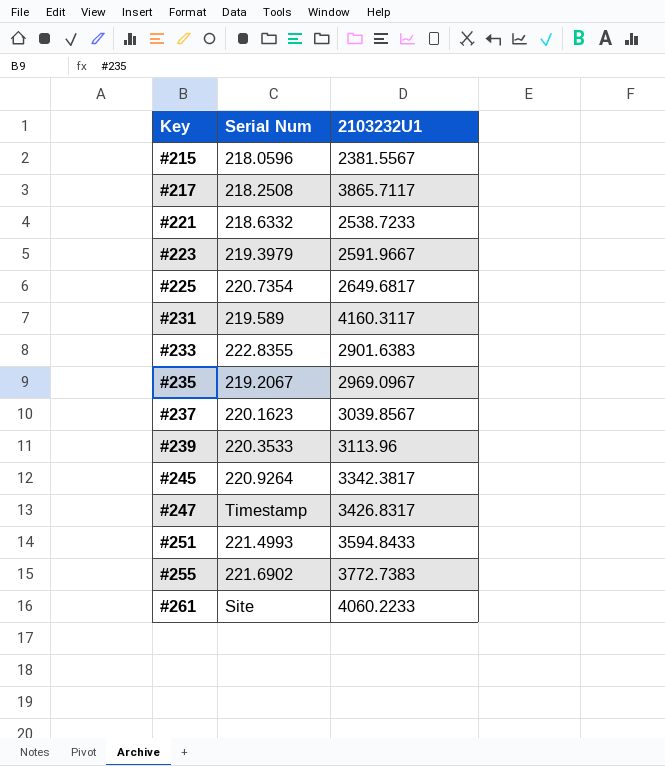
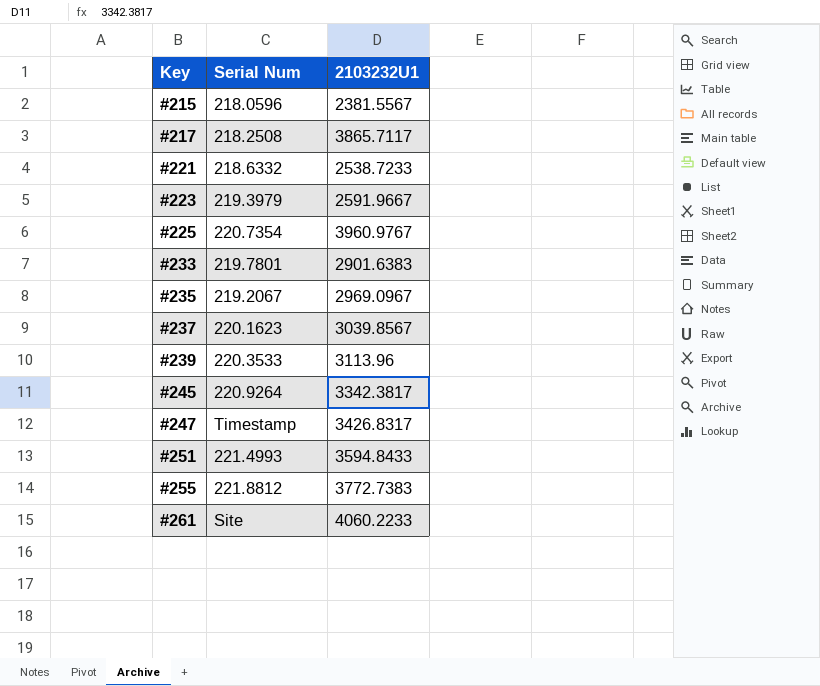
row #231: 219.589 | 4160.3117 -> none
#225 | 2103232U1: 2649.6817 -> 3960.9767
#233 | Serial Num: 222.8355 -> 219.7801
#255 | Serial Num: 221.6902 -> 221.8812

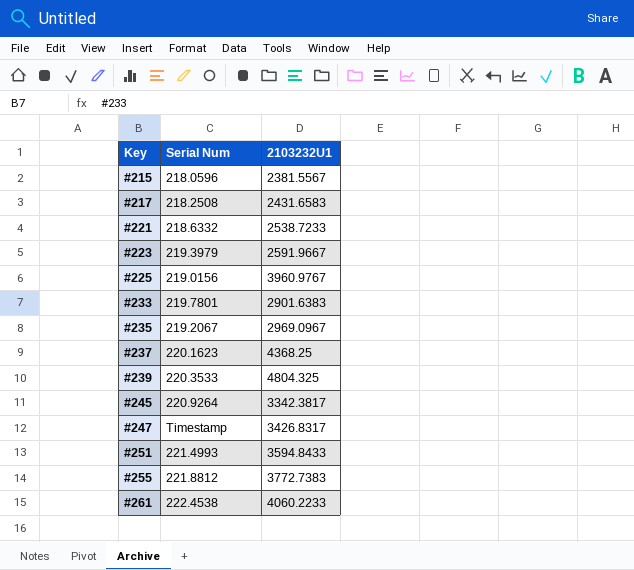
#217 | 2103232U1: 3865.7117 -> 2431.6583
#225 | Serial Num: 220.7354 -> 219.0156
#237 | 2103232U1: 3039.8567 -> 4368.25
#239 | 2103232U1: 3113.96 -> 4804.325
#261 | Serial Num: Site -> 222.4538

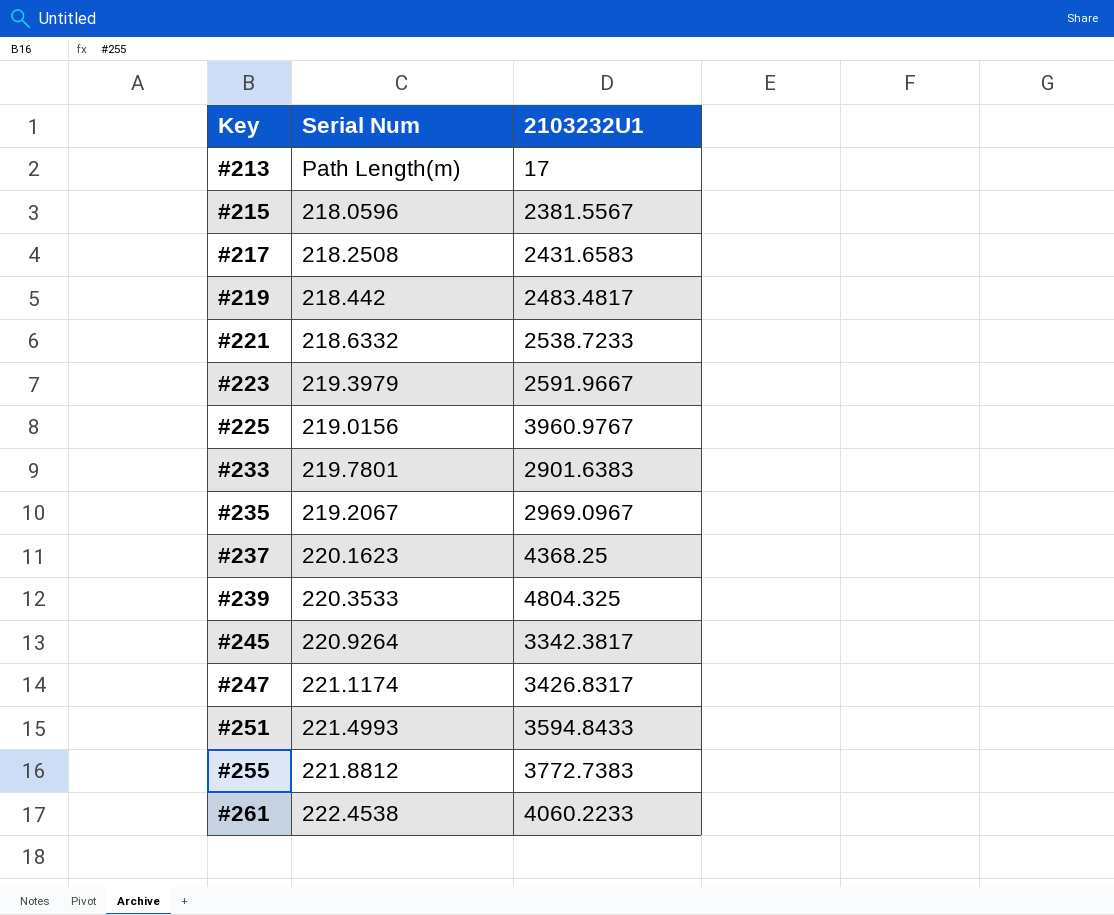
row #213: none -> Path Length(m) | 17
row #219: none -> 218.442 | 2483.4817
#247 | Serial Num: Timestamp -> 221.1174

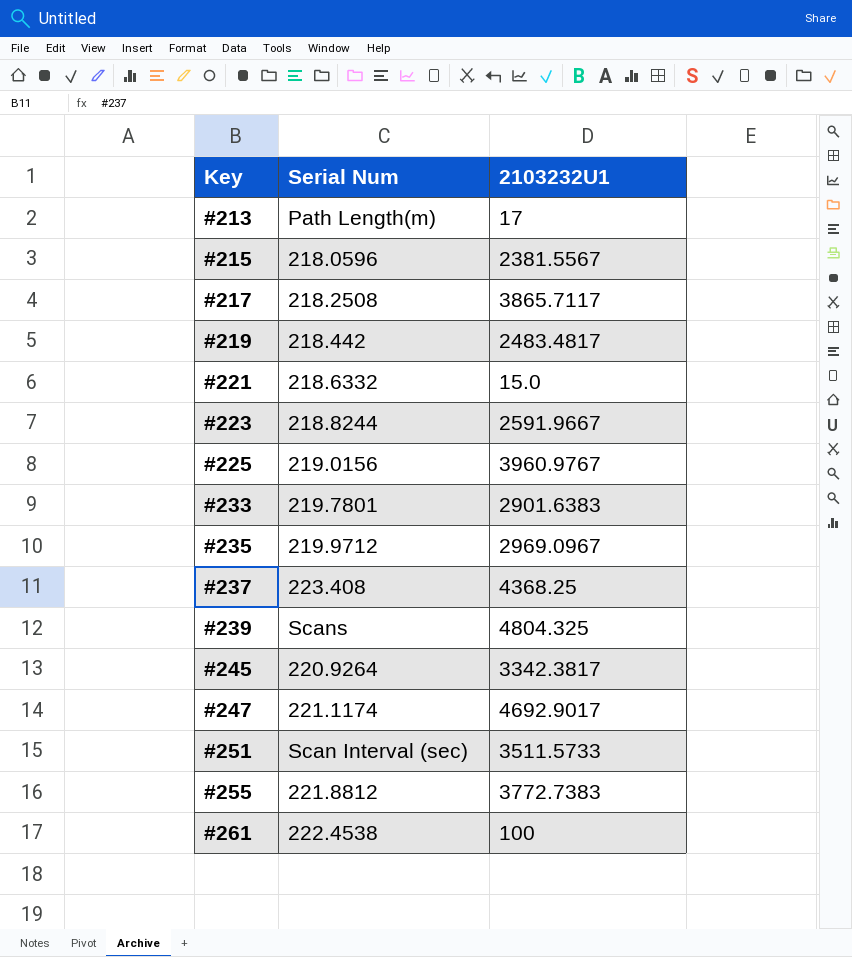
#217 | 2103232U1: 2431.6583 -> 3865.7117
#221 | 2103232U1: 2538.7233 -> 15.0
#223 | Serial Num: 219.3979 -> 218.8244
#235 | Serial Num: 219.2067 -> 219.9712
#237 | Serial Num: 220.1623 -> 223.408
#239 | Serial Num: 220.3533 -> Scans
#247 | 2103232U1: 3426.8317 -> 4692.9017
#251 | Serial Num: 221.4993 -> Scan Interval (sec)
#251 | 2103232U1: 3594.8433 -> 3511.5733
#261 | 2103232U1: 4060.2233 -> 100

